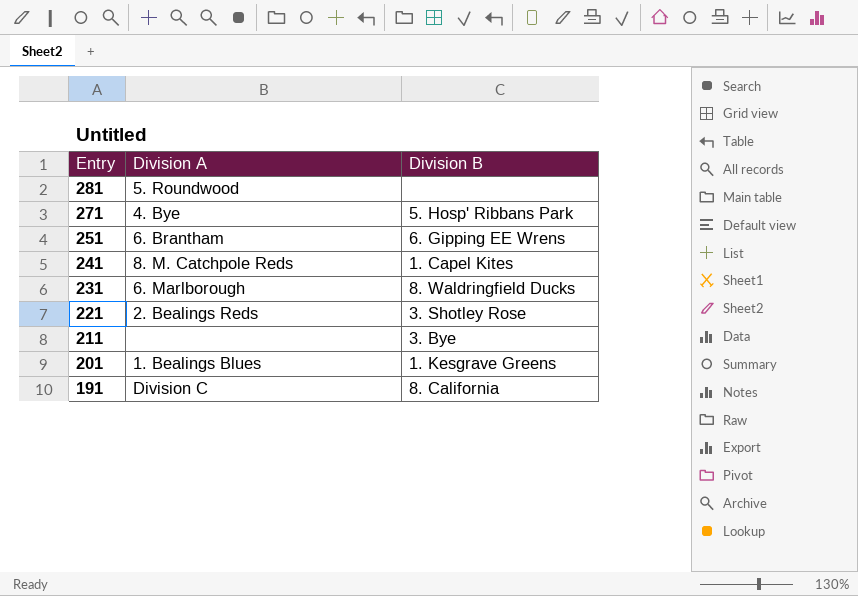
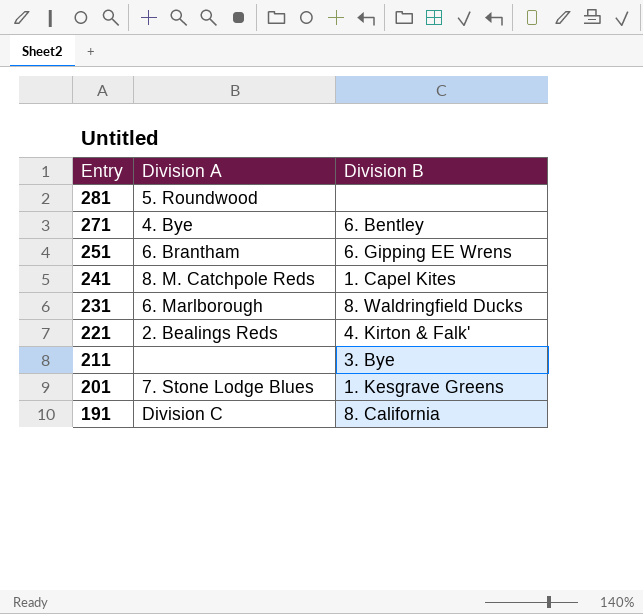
271 | Division B: 5. Hosp' Ribbans Park -> 6. Bentley
221 | Division B: 3. Shotley Rose -> 4. Kirton & Falk'
201 | Division A: 1. Bealings Blues -> 7. Stone Lodge Blues

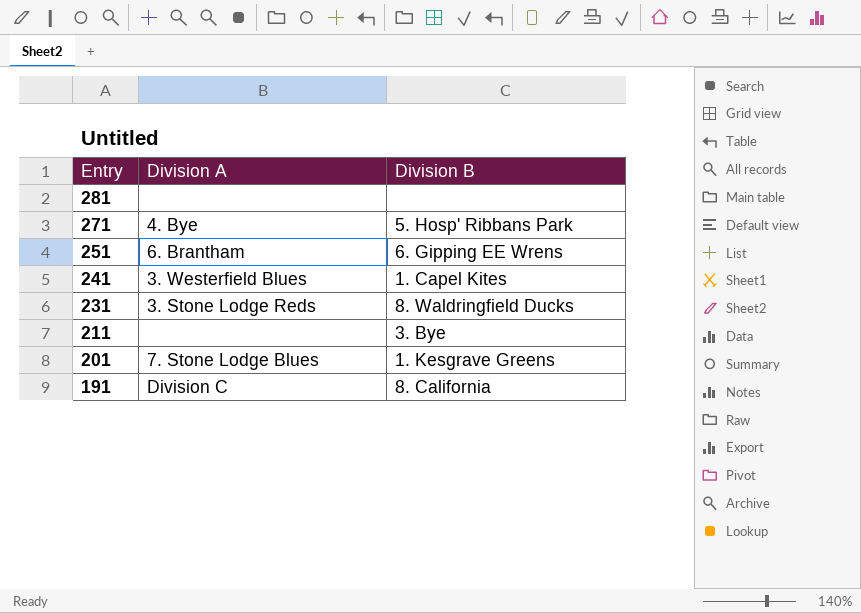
row 221: 2. Bealings Reds | 4. Kirton & Falk' -> none
281 | Division A: 5. Roundwood -> none
271 | Division B: 6. Bentley -> 5. Hosp' Ribbans Park
241 | Division A: 8. M. Catchpole Reds -> 3. Westerfield Blues
231 | Division A: 6. Marlborough -> 3. Stone Lodge Reds

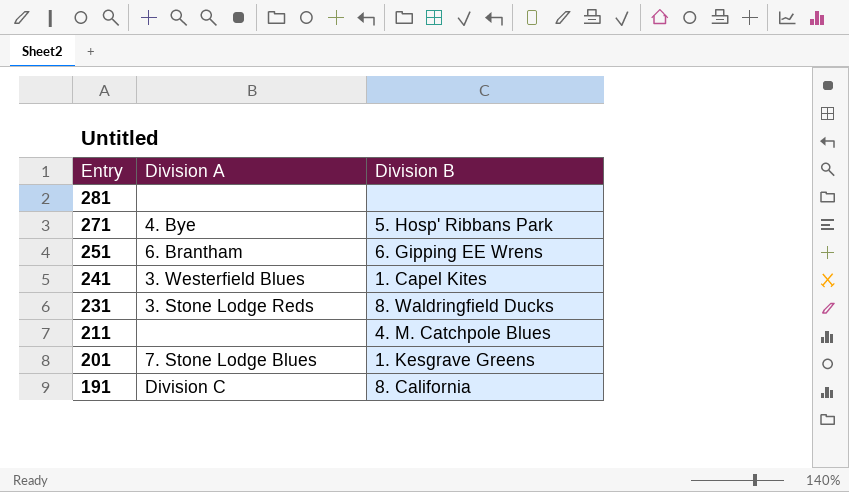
211 | Division B: 3. Bye -> 4. M. Catchpole Blues

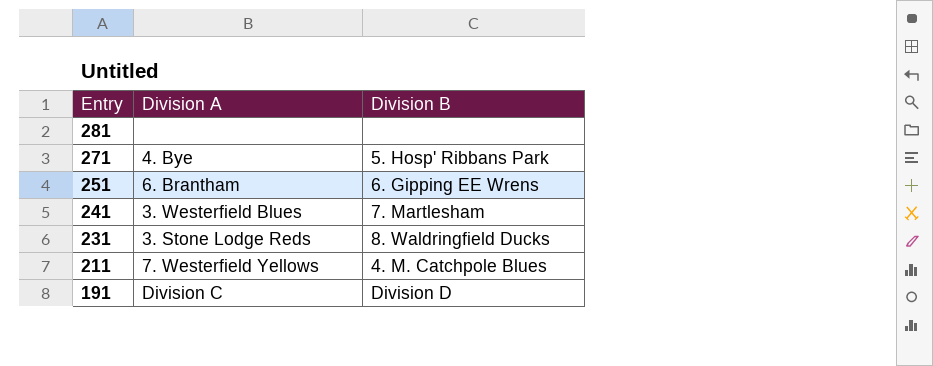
row 201: 7. Stone Lodge Blues | 1. Kesgrave Greens -> none
241 | Division B: 1. Capel Kites -> 7. Martlesham
211 | Division A: none -> 7. Westerfield Yellows
191 | Division B: 8. California -> Division D

